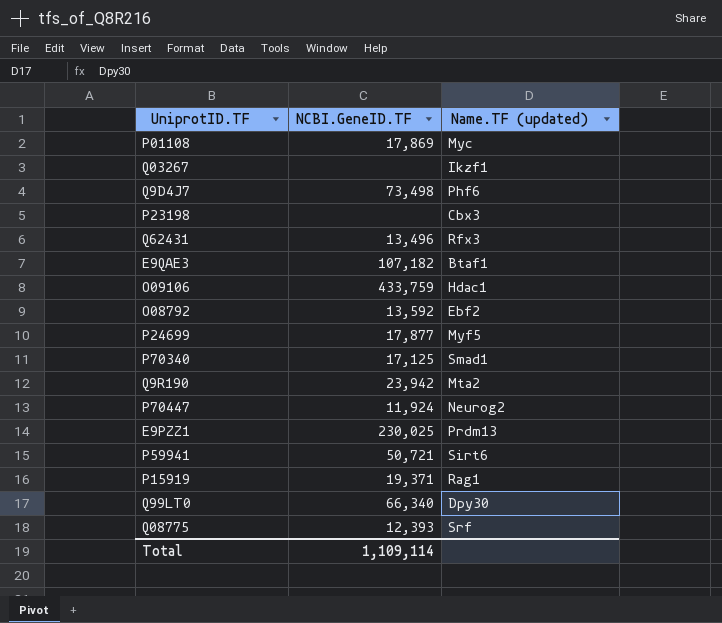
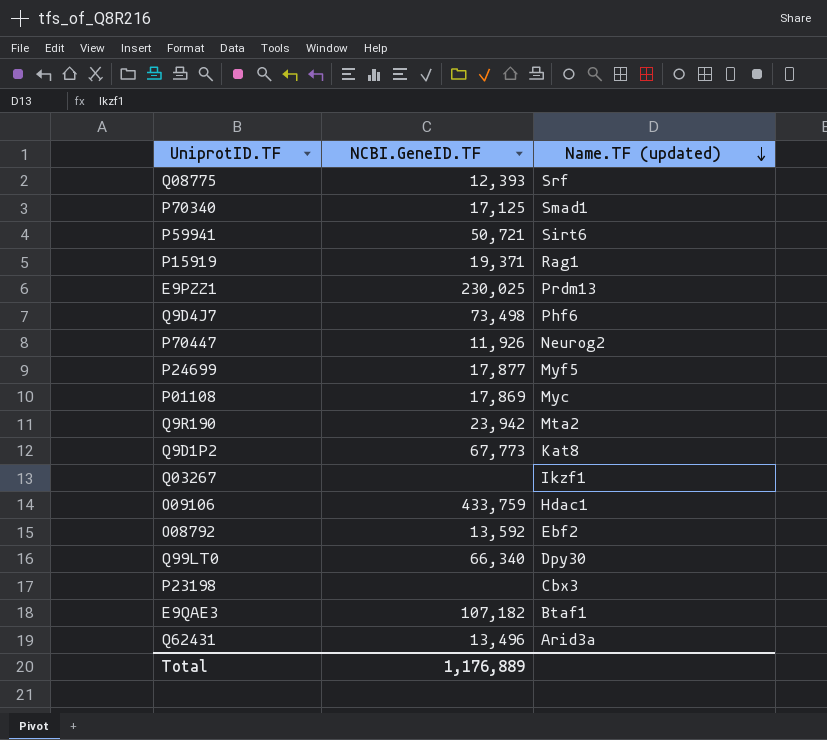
row order: none -> Name.TF (updated) descending
P70447 | NCBI.GeneID.TF: 11,924 -> 11,926
row Q9D1P2: none -> 67,773 | Kat8
Q62431 | Name.TF (updated): Rfx3 -> Arid3a
Total | NCBI.GeneID.TF: 1,109,114 -> 1,176,889

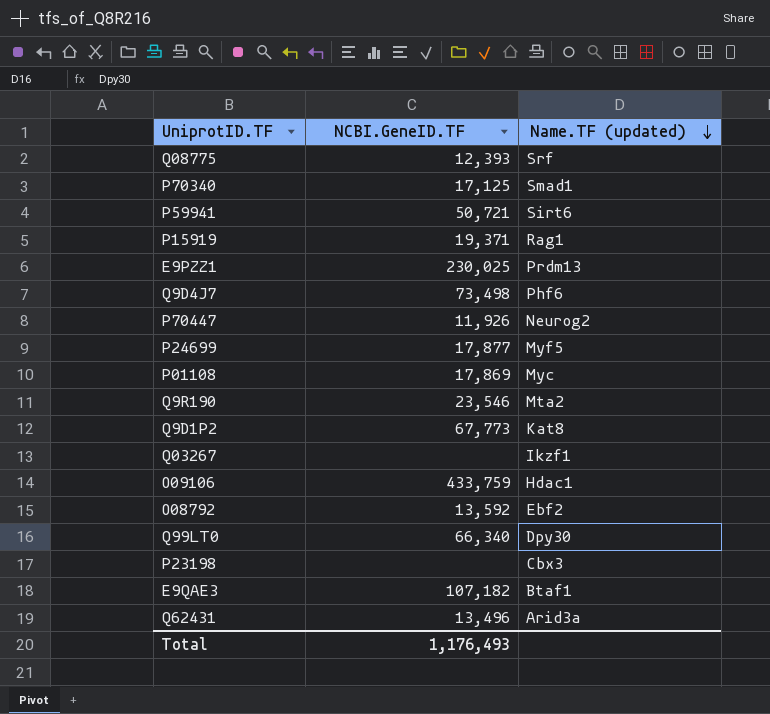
Q9R190 | NCBI.GeneID.TF: 23,942 -> 23,546
Total | NCBI.GeneID.TF: 1,176,889 -> 1,176,493

